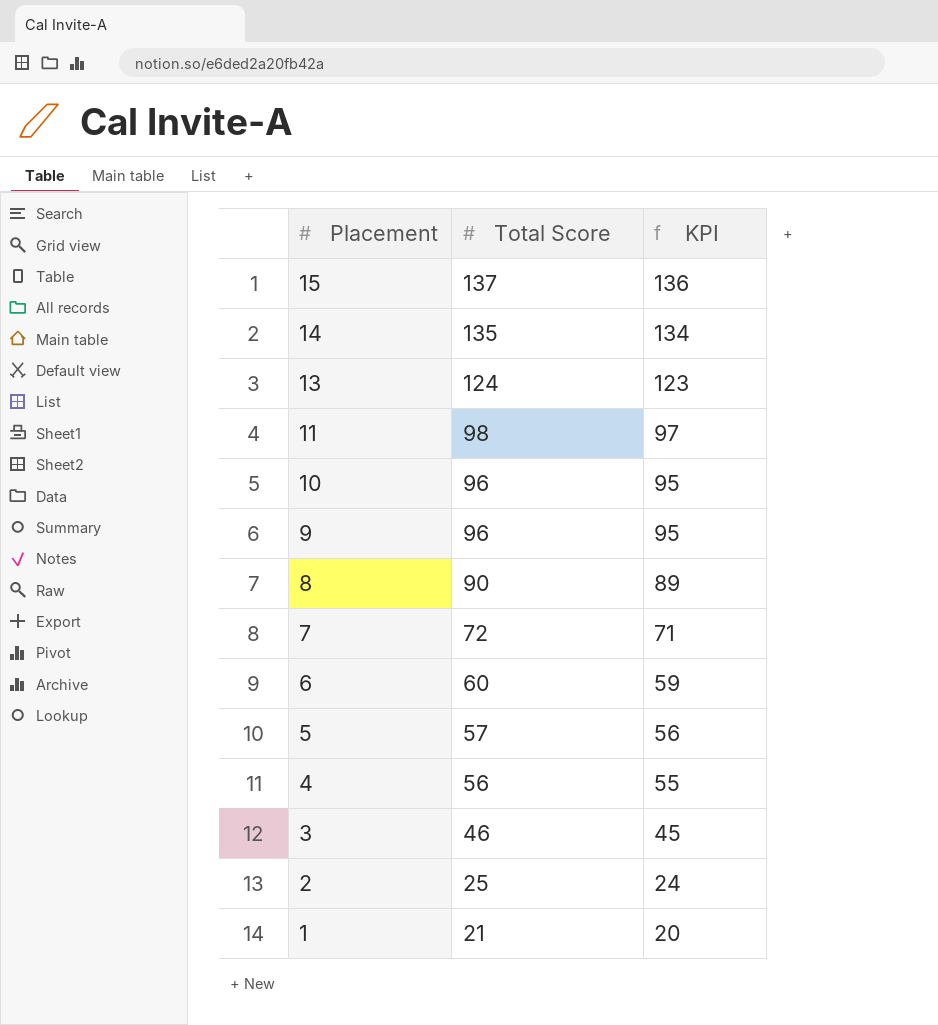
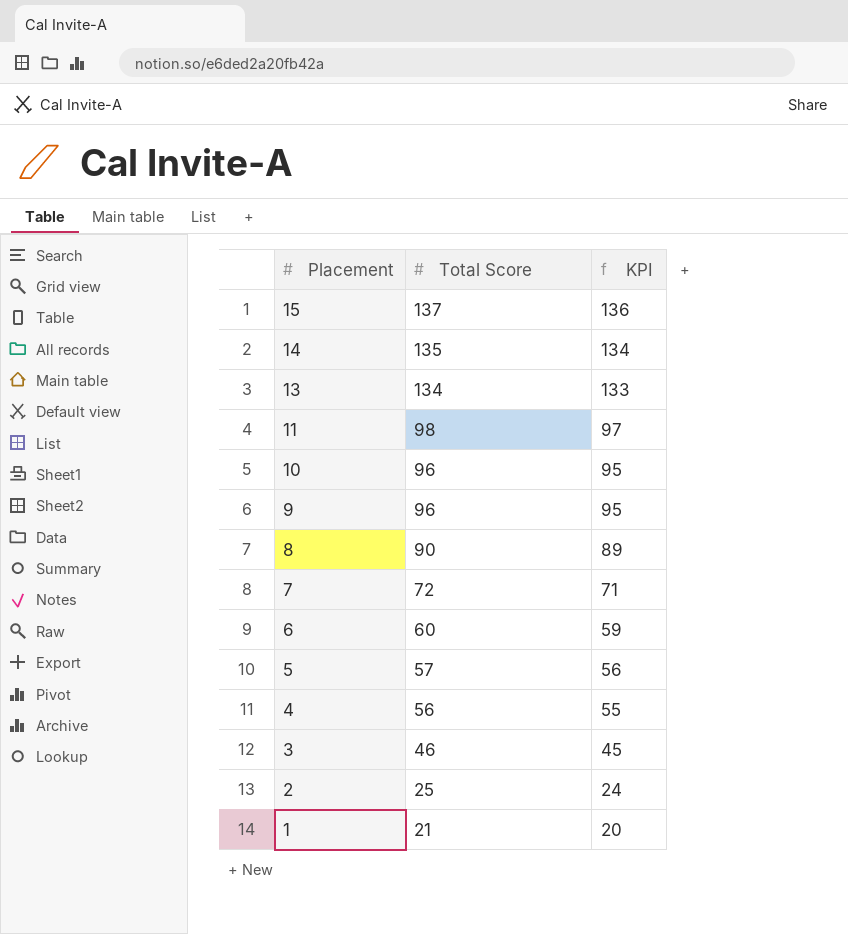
13 | Total Score: 124 -> 134
13 | KPI: 123 -> 133

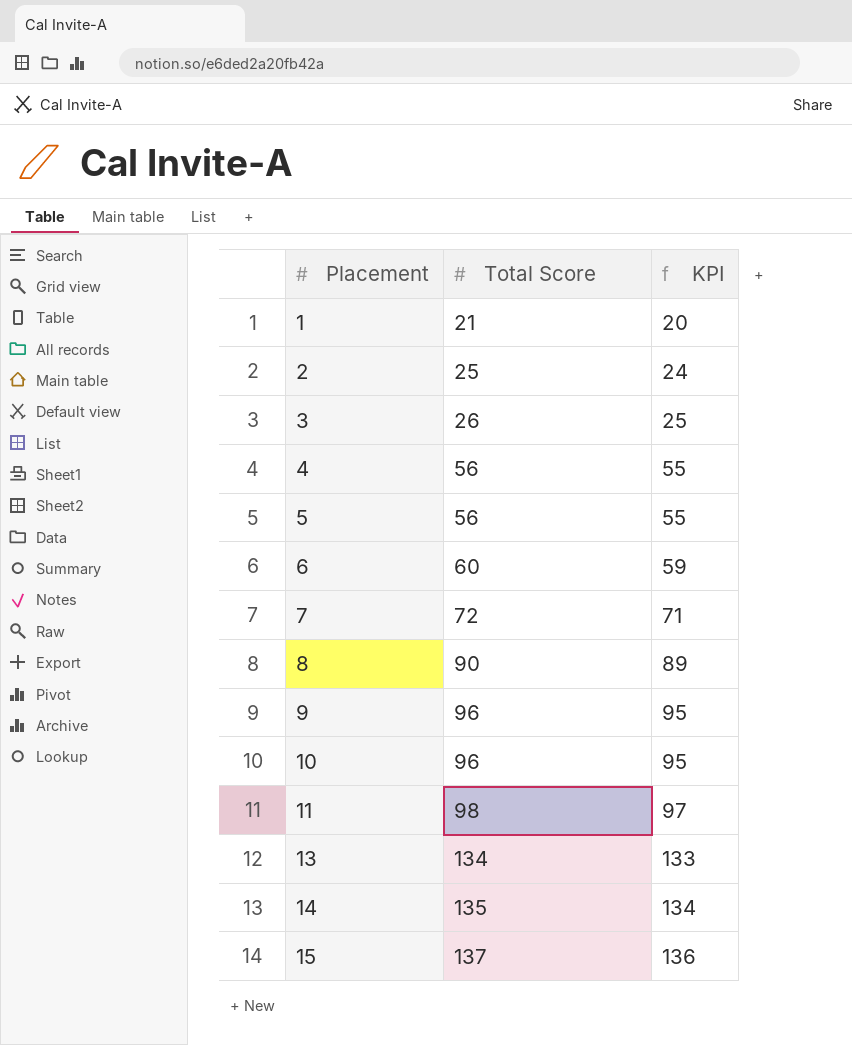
row order: Placement descending -> Placement ascending
3 | Total Score: 46 -> 26
3 | KPI: 45 -> 25
5 | Total Score: 57 -> 56
5 | KPI: 56 -> 55

